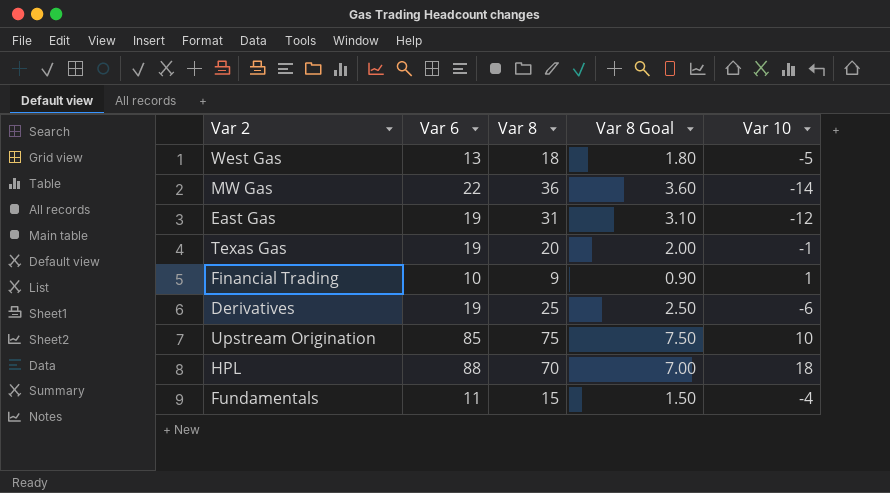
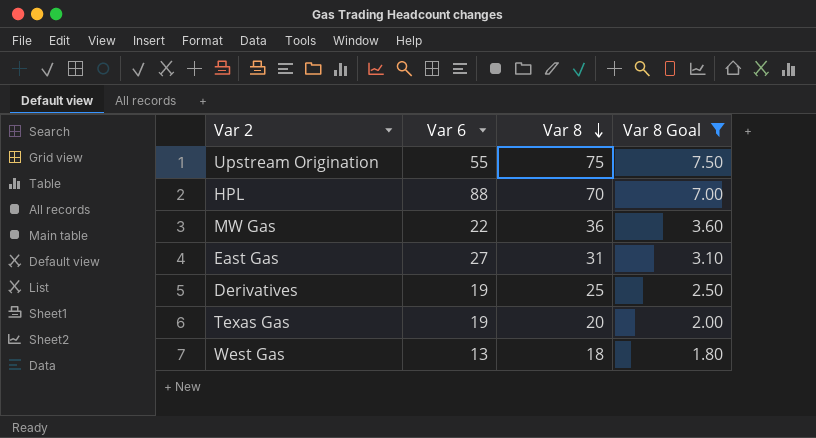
filter: none -> Var 8 Goal >= 1.80
row order: none -> Var 8 descending
column Var 10 | formula: [Var 6] - [Var 8] -> none
Upstream Origination | Var 6: 85 -> 55
East Gas | Var 6: 19 -> 27

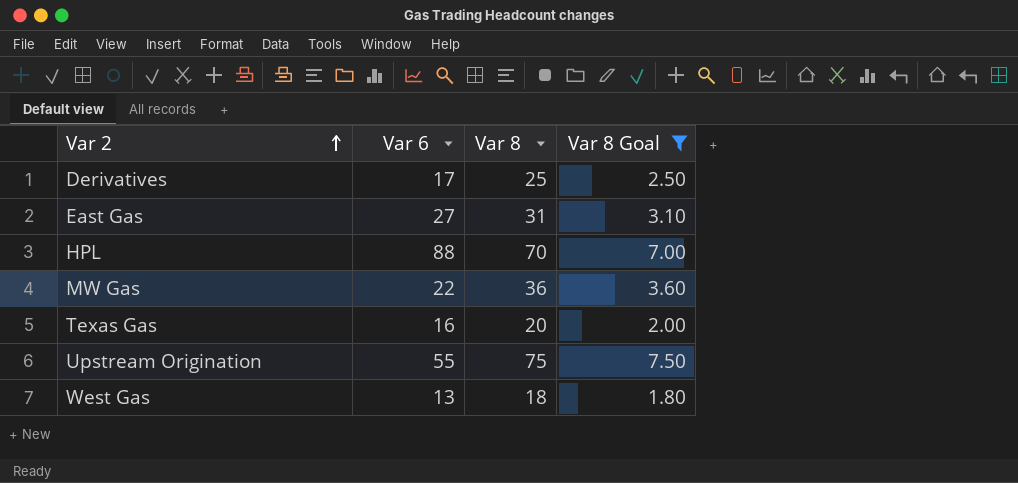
row order: Var 8 descending -> Var 2 ascending
Derivatives | Var 6: 19 -> 17
Texas Gas | Var 6: 19 -> 16

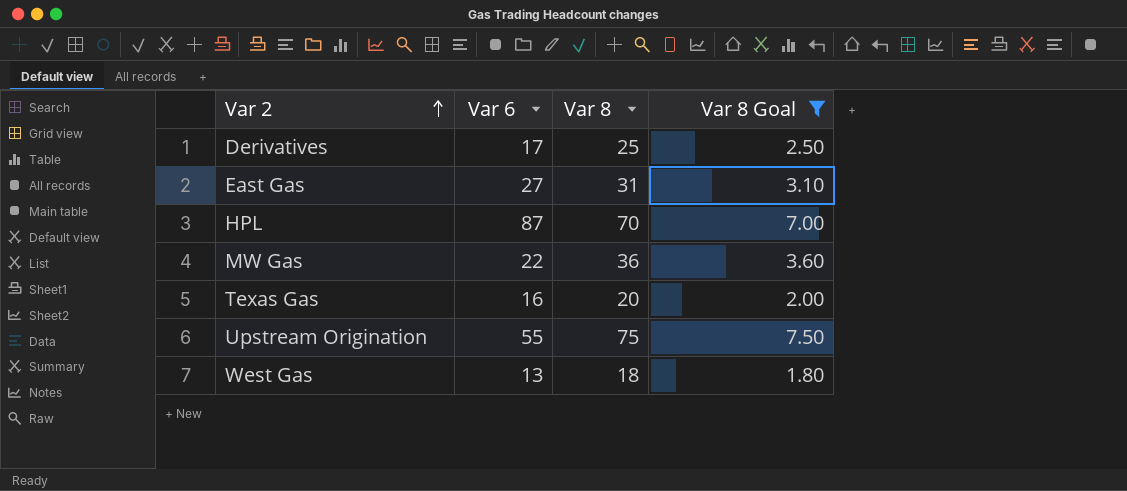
HPL | Var 6: 88 -> 87

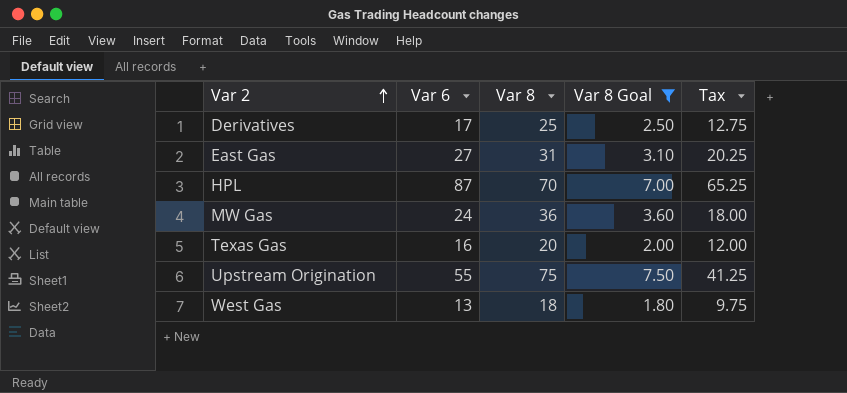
column Tax | formula: none -> [Var 6] * 0.75
MW Gas | Var 6: 22 -> 24

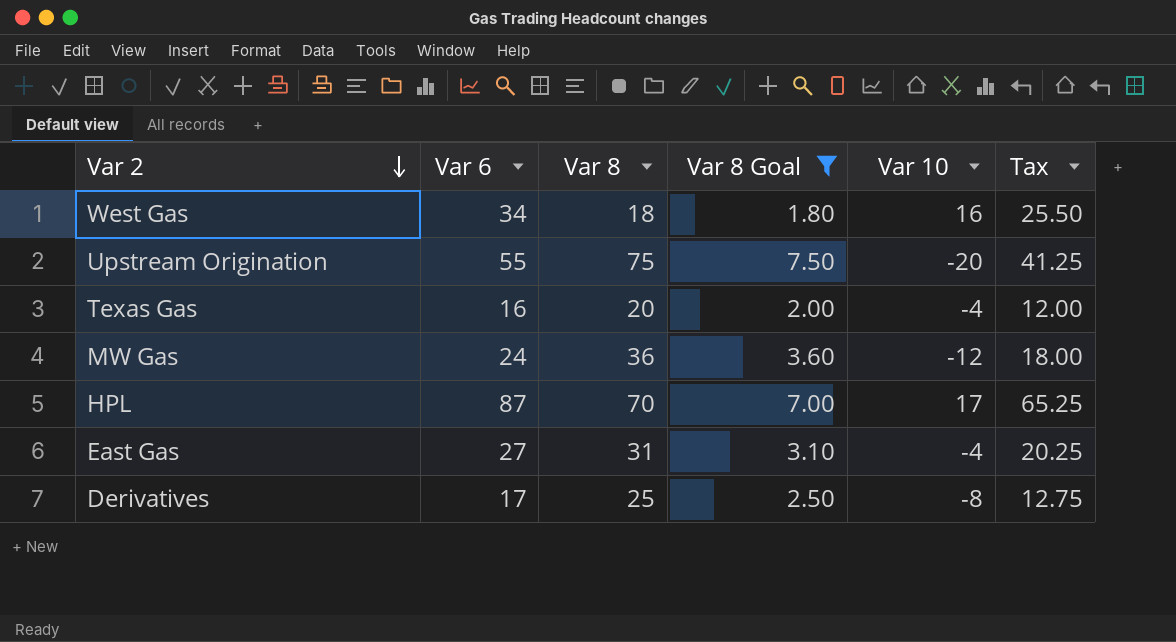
row order: Var 2 ascending -> Var 2 descending
column Var 10 | formula: none -> [Var 6] - [Var 8]
West Gas | Var 6: 13 -> 34
West Gas | Tax: 9.75 -> 25.50

